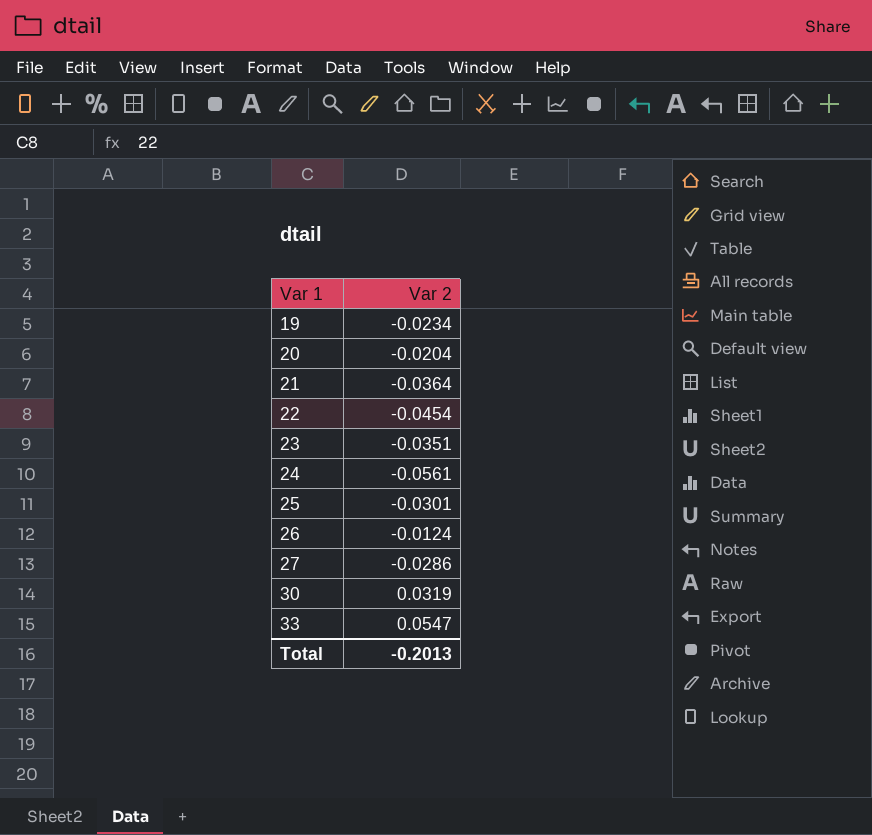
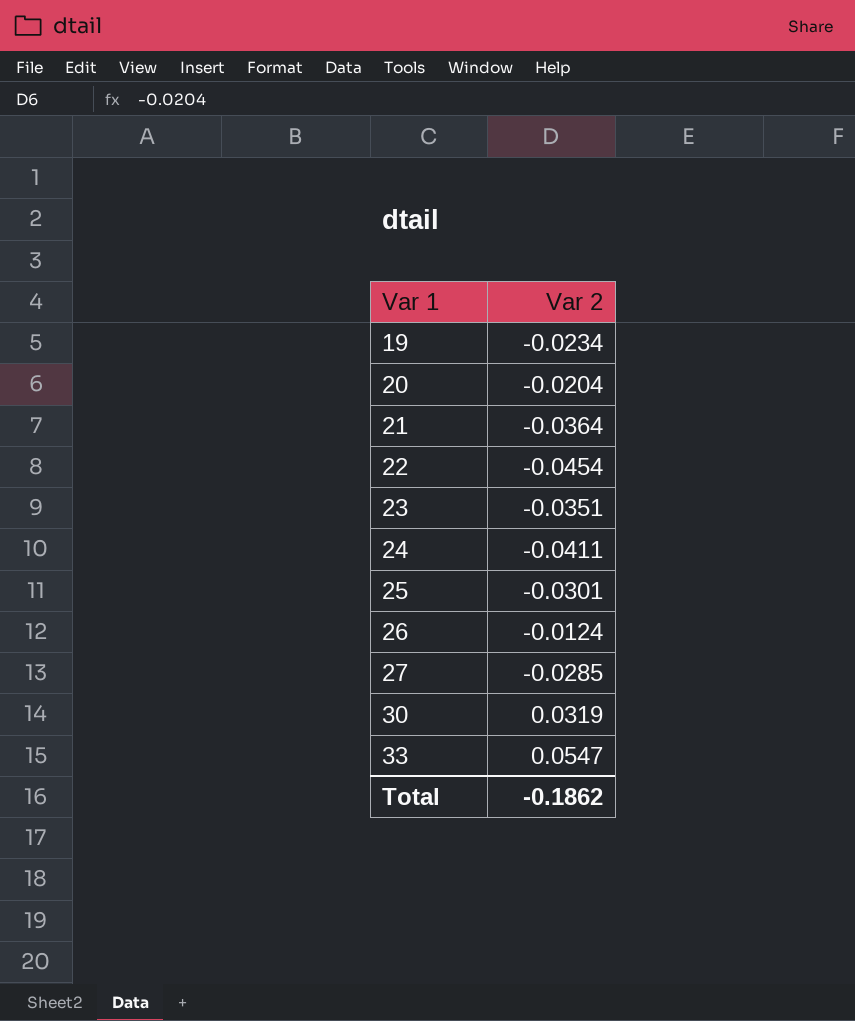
24 | Var 2: -0.0561 -> -0.0411
27 | Var 2: -0.0286 -> -0.0285
Total | Var 2: -0.2013 -> -0.1862

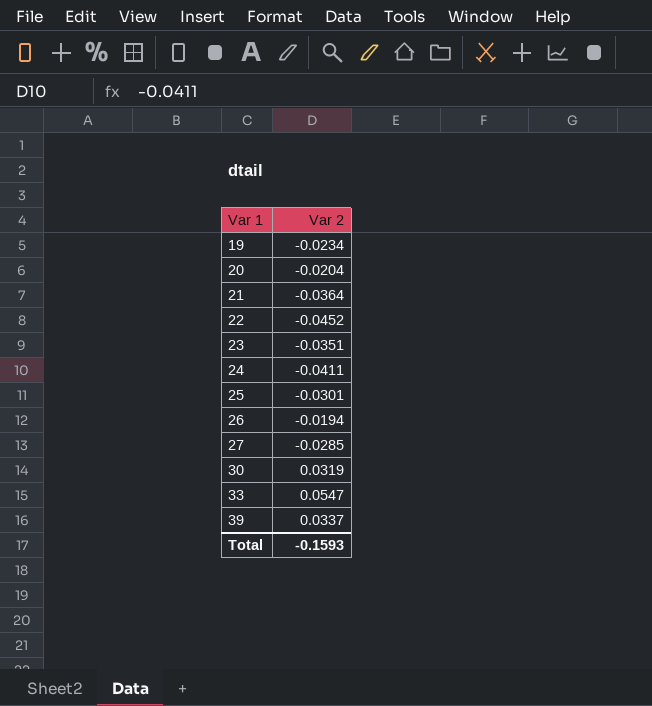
22 | Var 2: -0.0454 -> -0.0452
26 | Var 2: -0.0124 -> -0.0194
row 39: none -> 0.0337
Total | Var 2: -0.1862 -> -0.1593

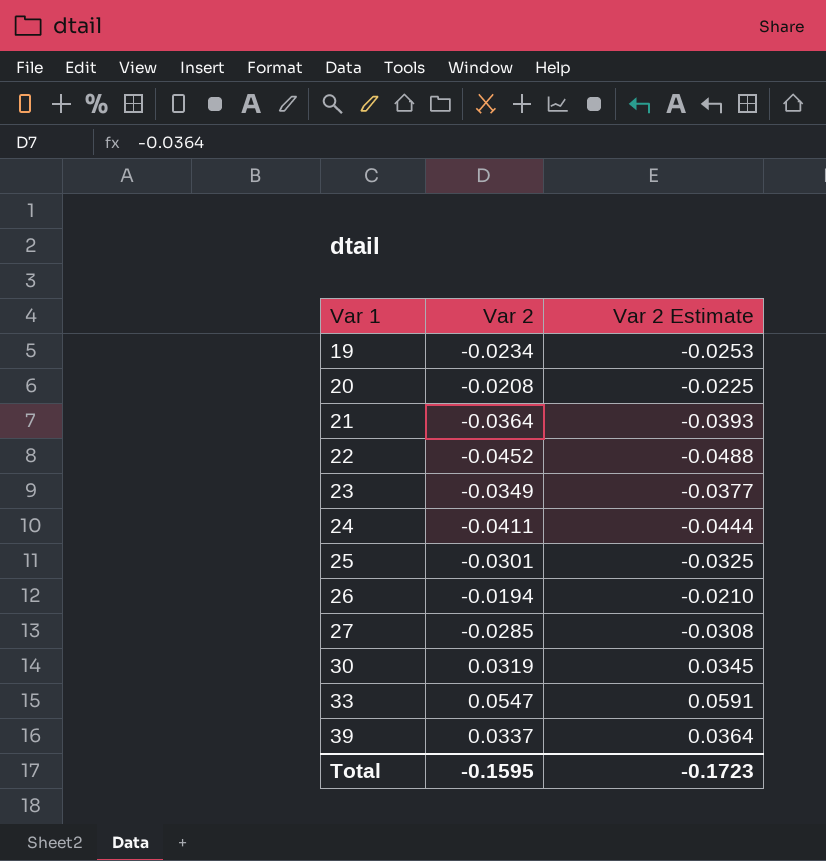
column Var 2 Estimate | formula: none -> [Var 2] * 1.08
20 | Var 2: -0.0204 -> -0.0208
23 | Var 2: -0.0351 -> -0.0349
Total | Var 2: -0.1593 -> -0.1595

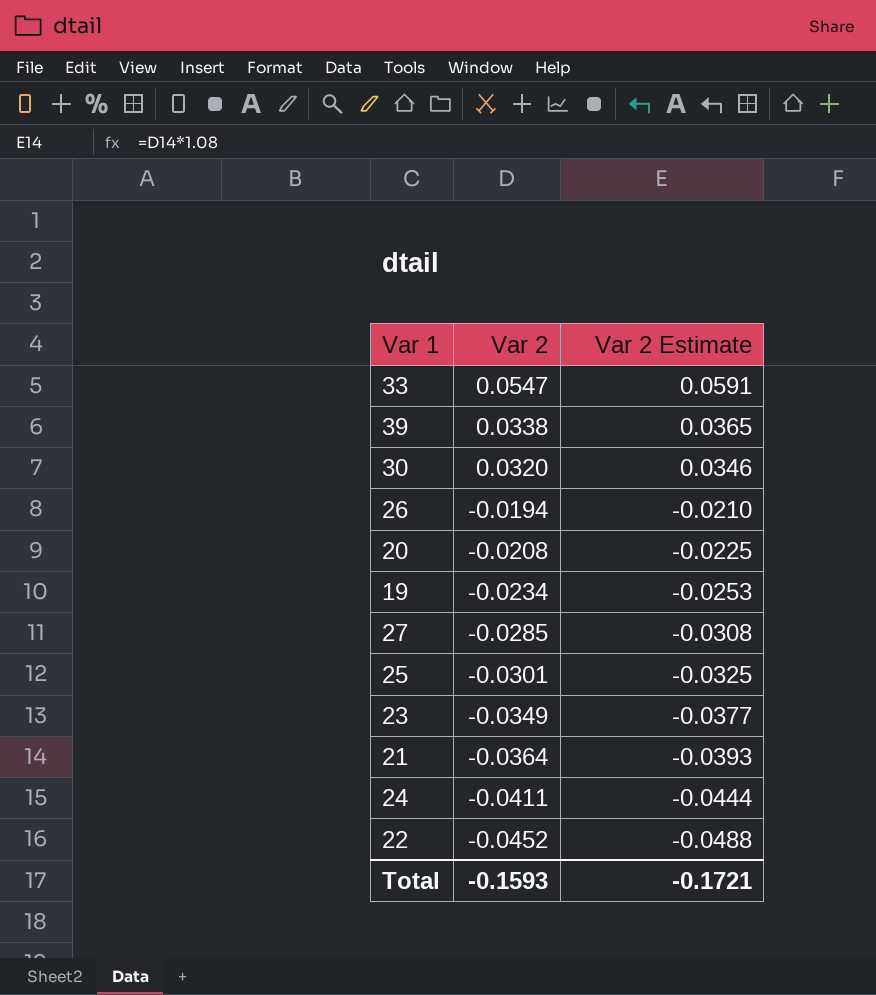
row order: Var 1 ascending -> Var 2 descending
39 | Var 2: 0.0337 -> 0.0338
39 | Var 2 Estimate: 0.0364 -> 0.0365
30 | Var 2: 0.0319 -> 0.0320
30 | Var 2 Estimate: 0.0345 -> 0.0346
Total | Var 2: -0.1595 -> -0.1593
Total | Var 2 Estimate: -0.1723 -> -0.1721

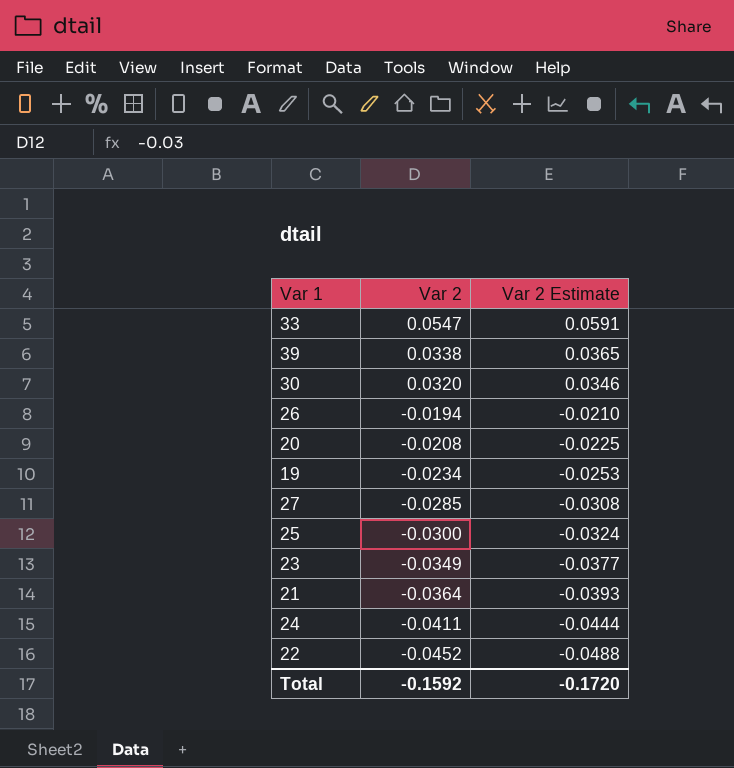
25 | Var 2: -0.0301 -> -0.0300
25 | Var 2 Estimate: -0.0325 -> -0.0324
Total | Var 2: -0.1593 -> -0.1592
Total | Var 2 Estimate: -0.1721 -> -0.1720

